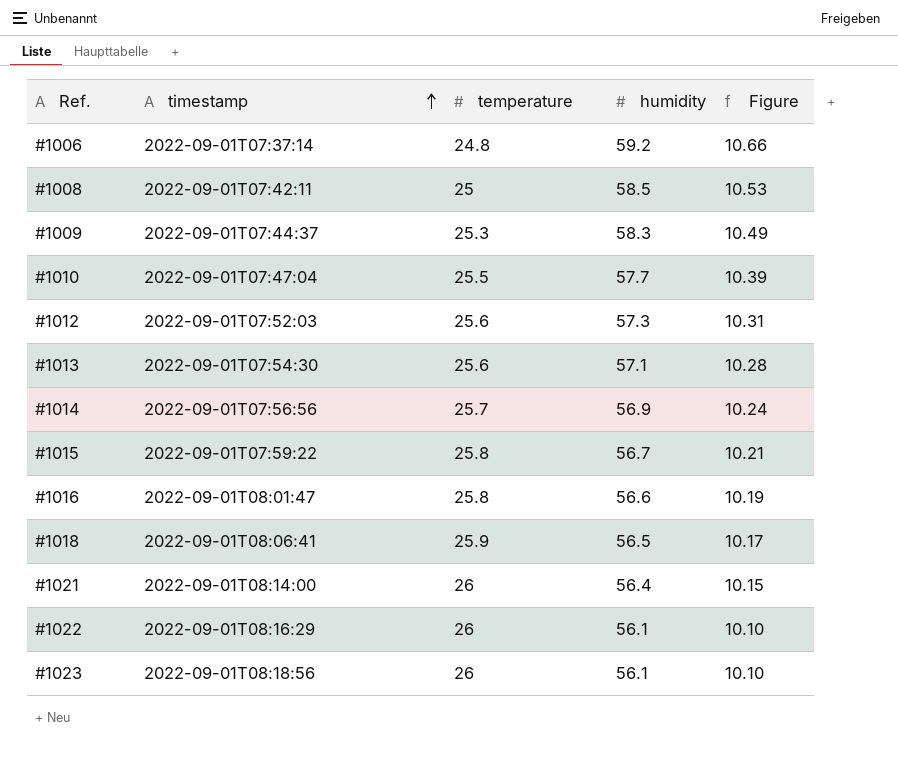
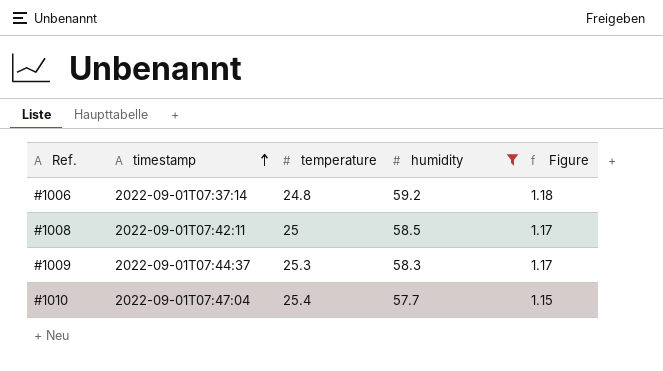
filter: none -> humidity >= 57.7
column Figure | formula: [humidity] * 0.18 -> [humidity] * 0.02
#1010 | temperature: 25.5 -> 25.4

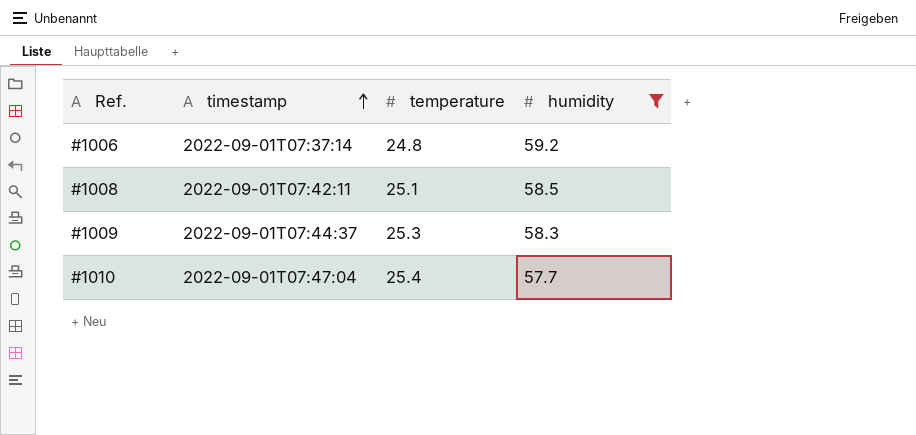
column Figure | formula: [humidity] * 0.02 -> none
#1008 | temperature: 25 -> 25.1

